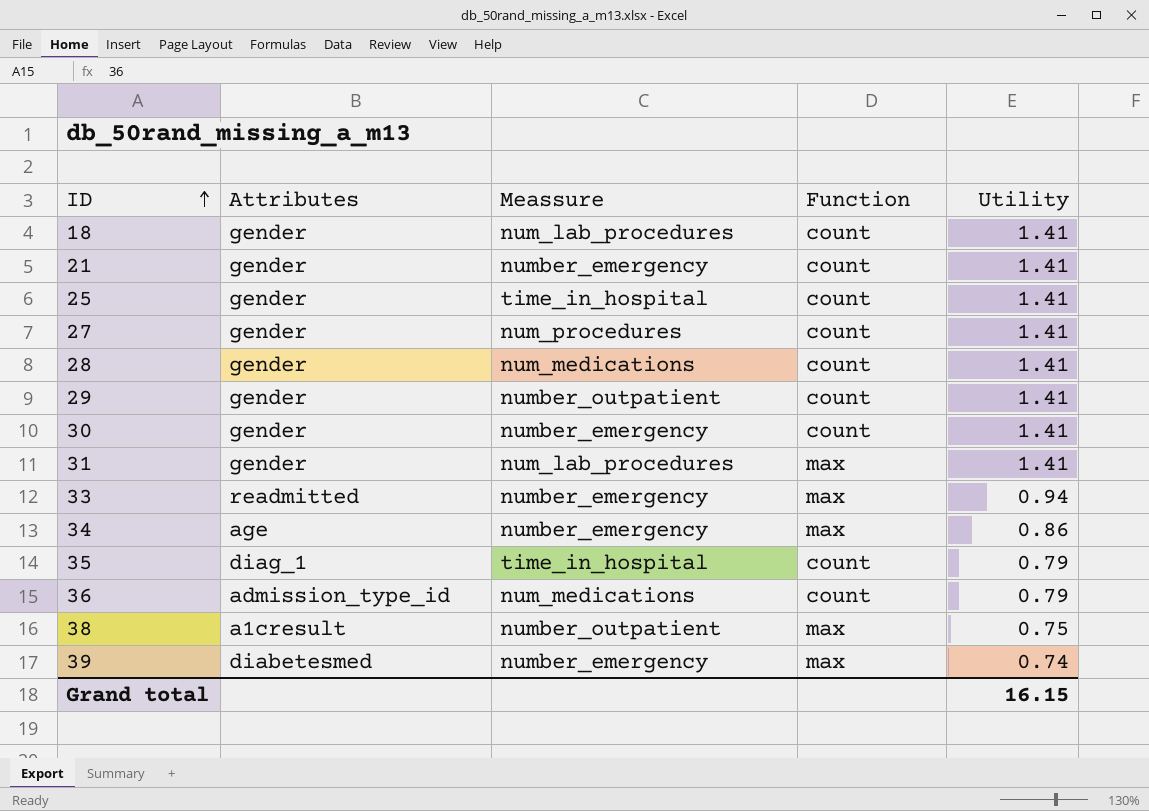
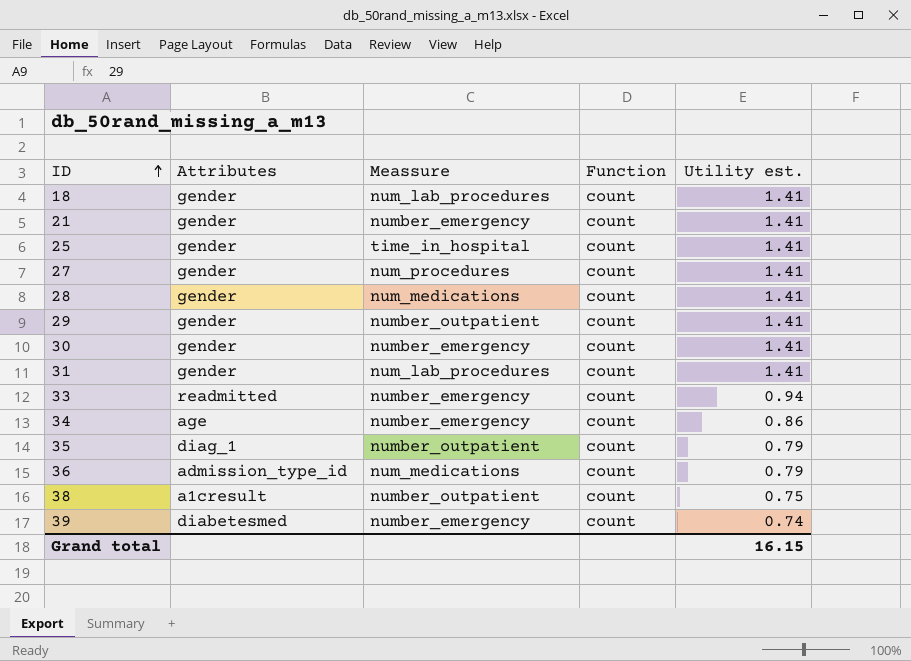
column name: Utility -> Utility est.
31 | Function: max -> count
33 | Function: max -> count
34 | Function: max -> count
35 | Meassure: time_in_hospital -> number_outpatient
38 | Function: max -> count
39 | Function: max -> count

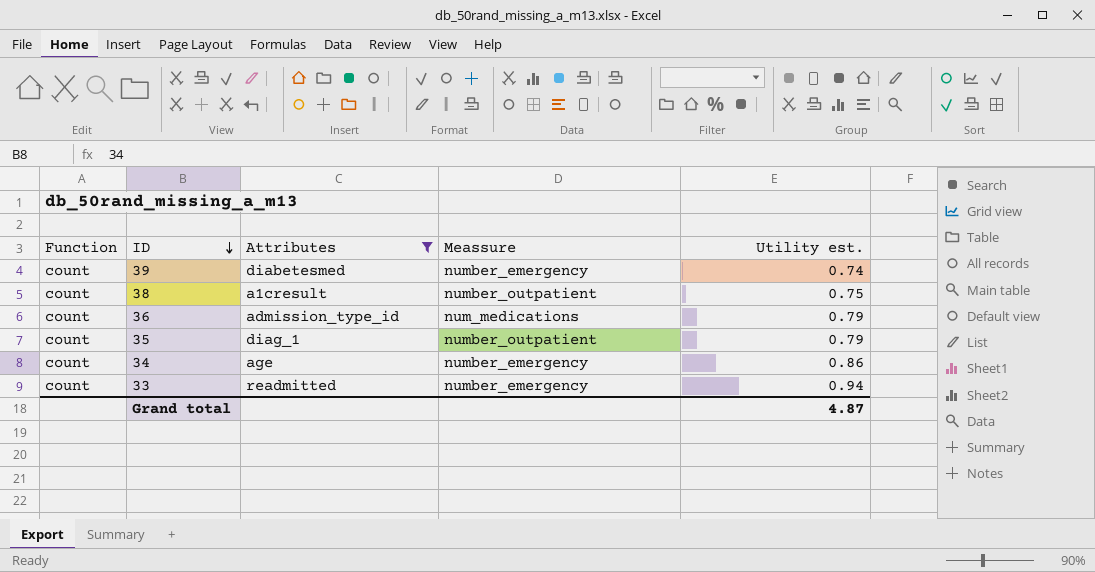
filter: none -> Attributes != gender
row order: ID ascending -> ID descending
column Function | position: 4 -> 1
Grand total | Utility est.: 16.15 -> 4.87

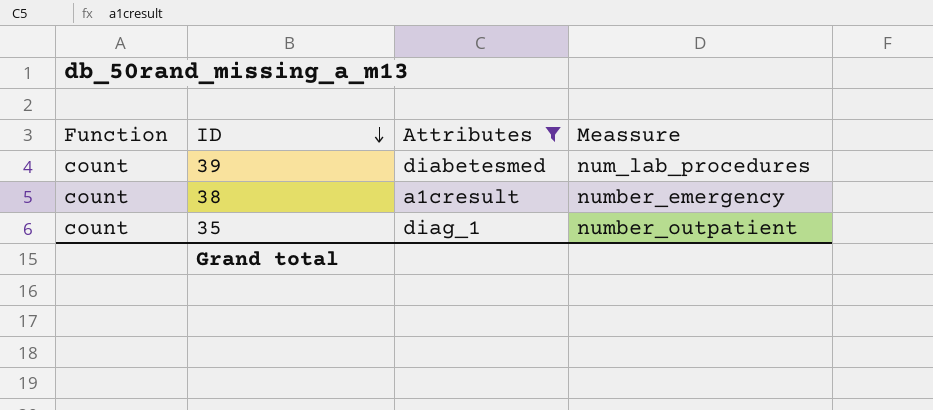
column Utility est. | position: 5 -> none
row 36: count | admission_type_id | num_medications | 0.79 -> none
row 34: count | age | number_emergency | 0.86 -> none
row 33: count | readmitted | number_emergency | 0.94 -> none
39 | Meassure: number_emergency -> num_lab_procedures
38 | Meassure: number_outpatient -> number_emergency

